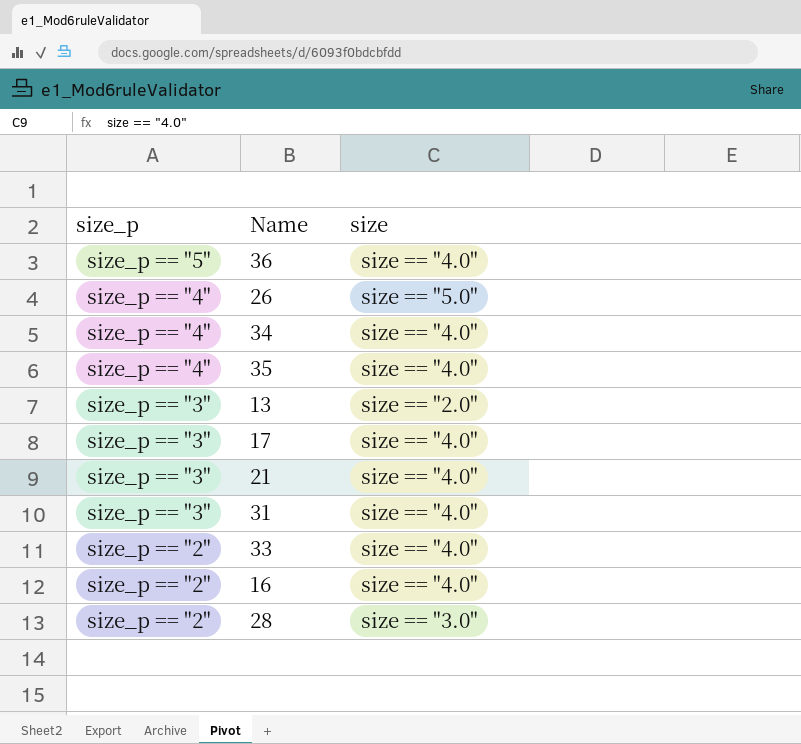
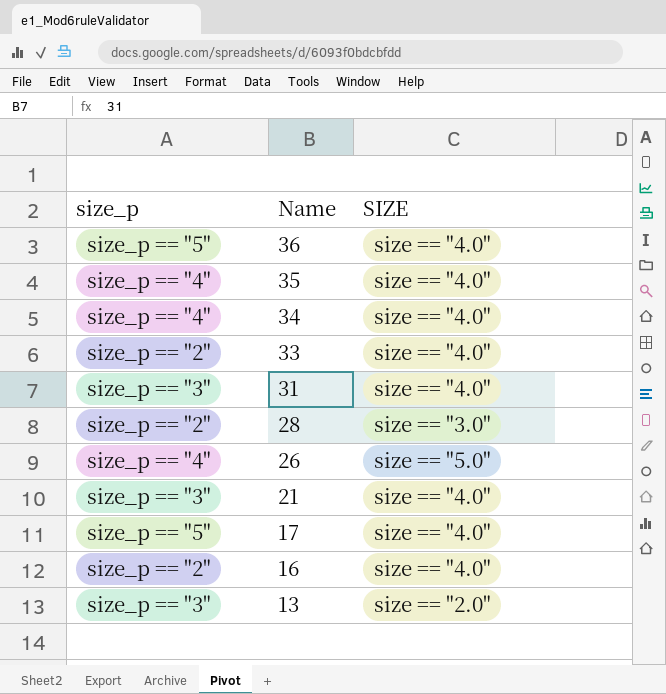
row order: size_p descending -> Name descending
column name: size -> SIZE
17 | size_p: size_p == "3" -> size_p == "5"

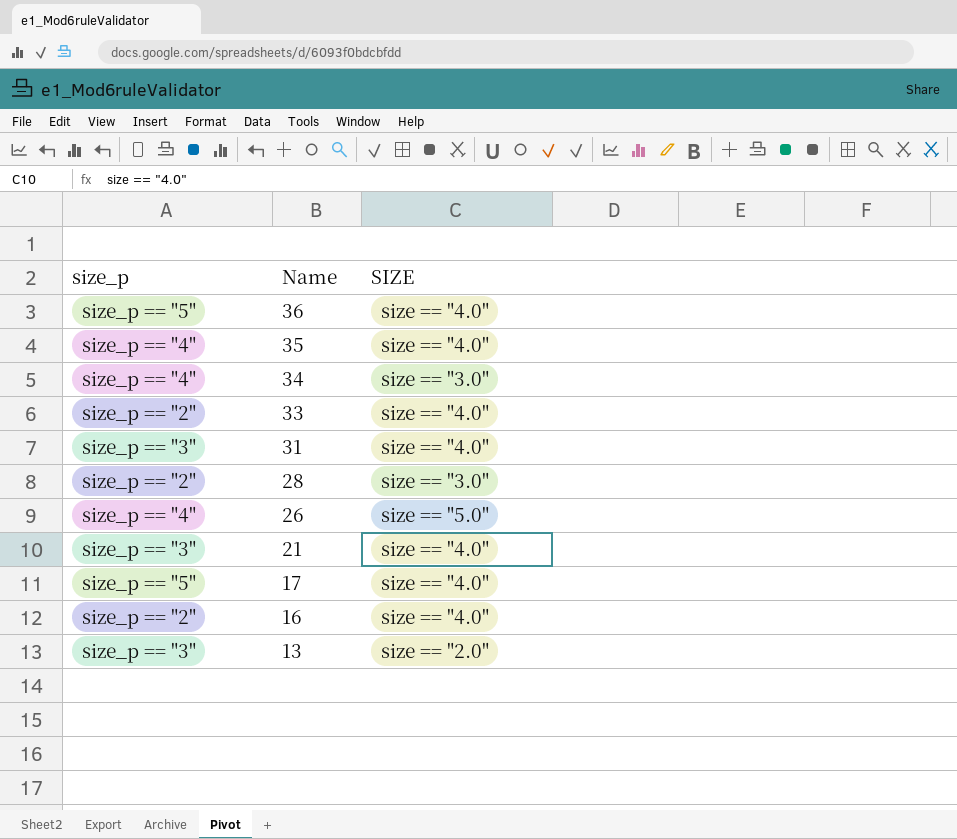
34 | SIZE: size == "4.0" -> size == "3.0"

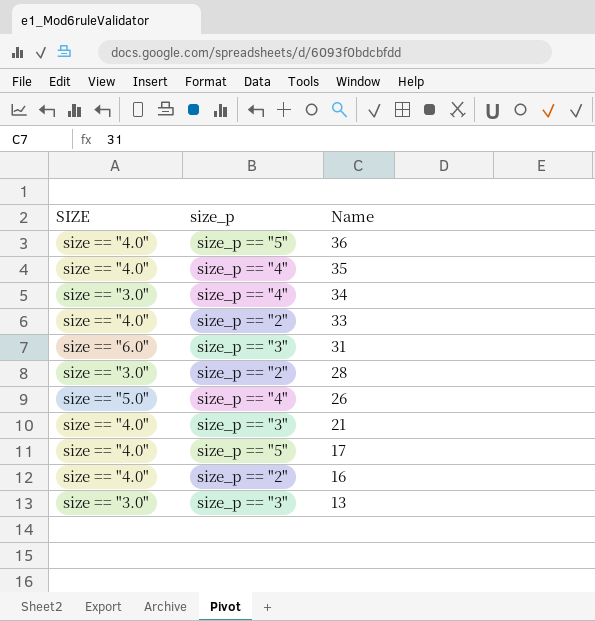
column SIZE | position: 3 -> 1
31 | SIZE: size == "4.0" -> size == "6.0"
13 | SIZE: size == "2.0" -> size == "3.0"

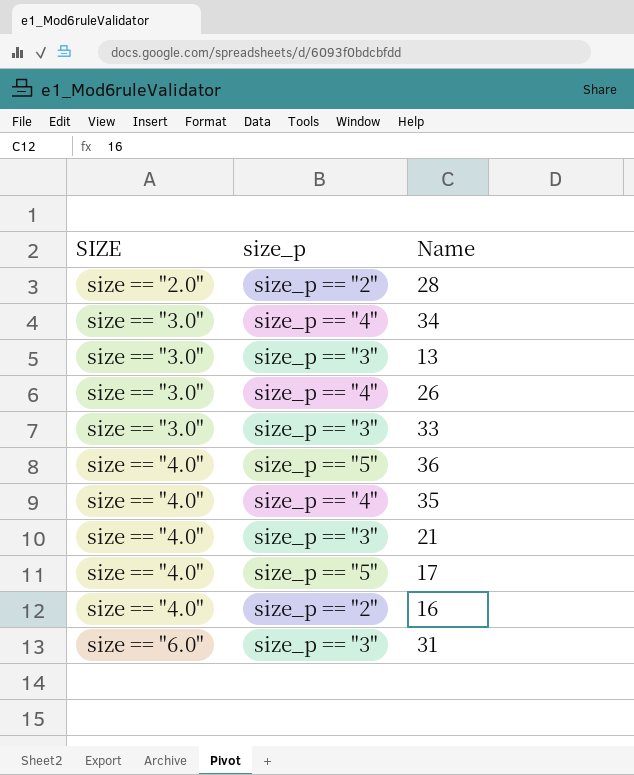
row order: Name descending -> SIZE ascending
28 | SIZE: size == "3.0" -> size == "2.0"
26 | SIZE: size == "5.0" -> size == "3.0"
33 | SIZE: size == "4.0" -> size == "3.0"
33 | size_p: size_p == "2" -> size_p == "3"

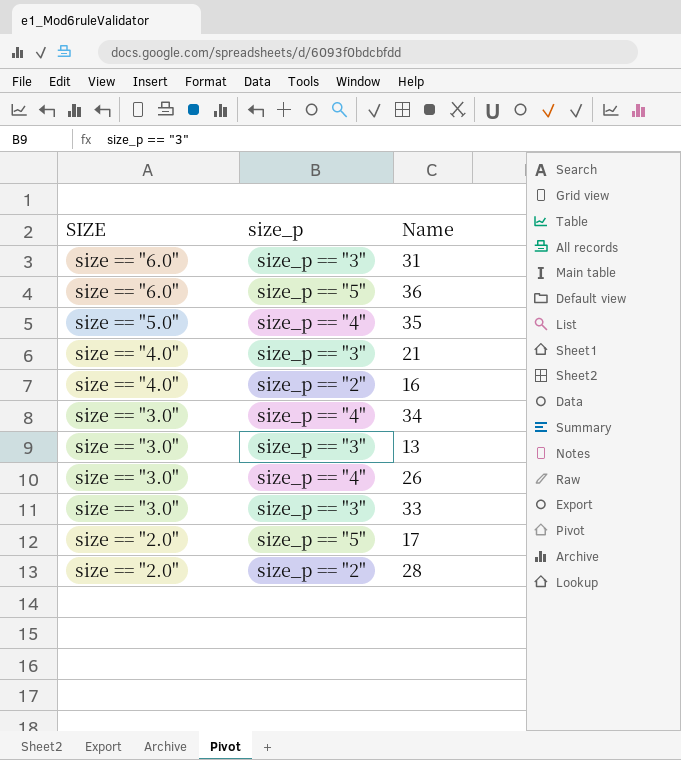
row order: SIZE ascending -> SIZE descending
36 | SIZE: size == "4.0" -> size == "6.0"
35 | SIZE: size == "4.0" -> size == "5.0"
17 | SIZE: size == "4.0" -> size == "2.0"

